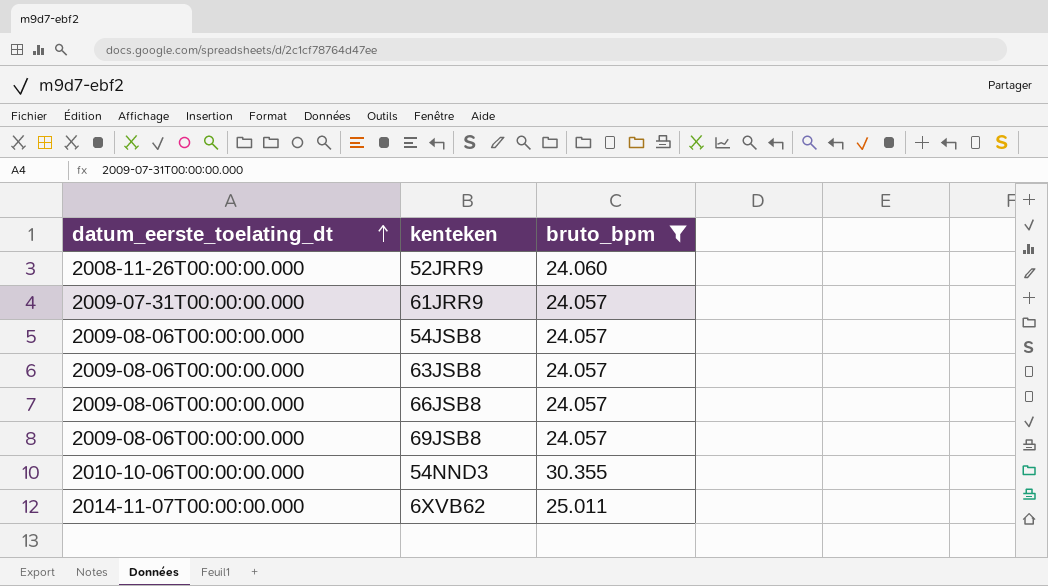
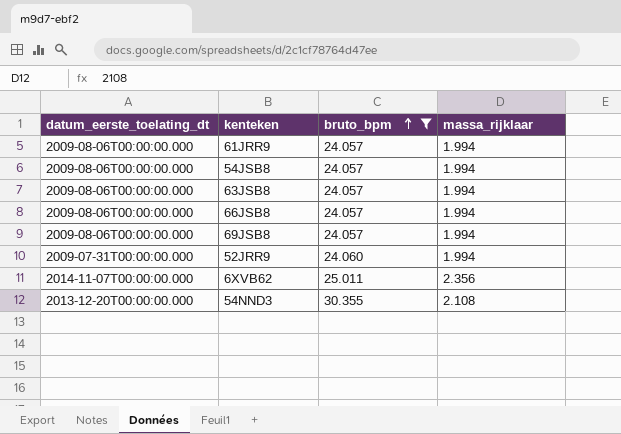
row order: datum_eerste_toelating_dt ascending -> bruto_bpm ascending
column massa_rijklaar | position: none -> 4
61JRR9 | datum_eerste_toelating_dt: 2009-07-31T00:00:00.000 -> 2009-08-06T00:00:00.000
52JRR9 | datum_eerste_toelating_dt: 2008-11-26T00:00:00.000 -> 2009-07-31T00:00:00.000
54NND3 | datum_eerste_toelating_dt: 2010-10-06T00:00:00.000 -> 2013-12-20T00:00:00.000

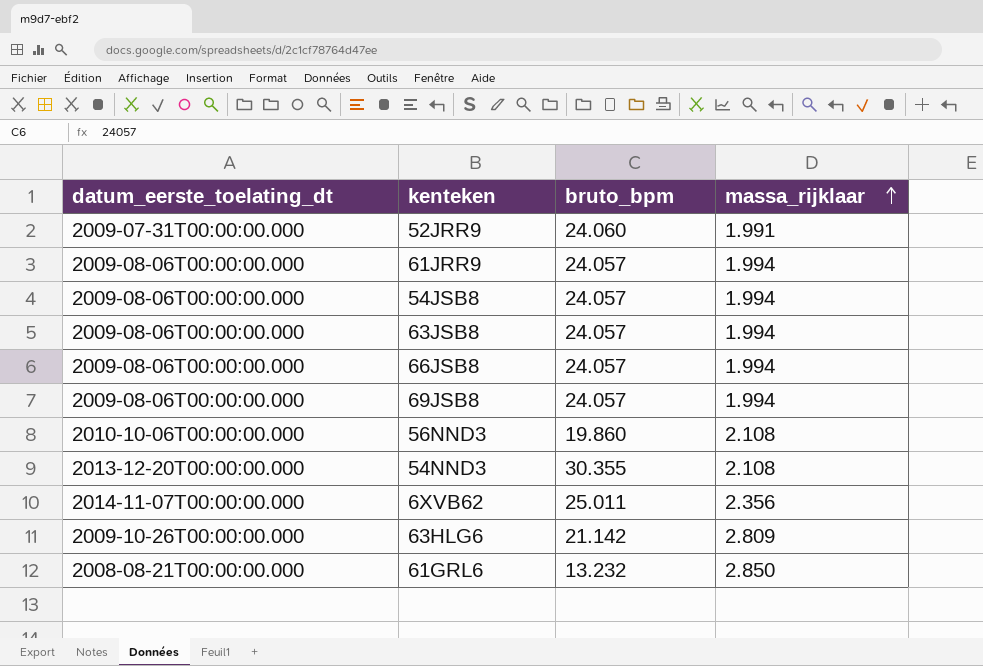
filter: bruto_bpm >= 24.057 -> none
row order: bruto_bpm ascending -> massa_rijklaar ascending
52JRR9 | massa_rijklaar: 1.994 -> 1.991

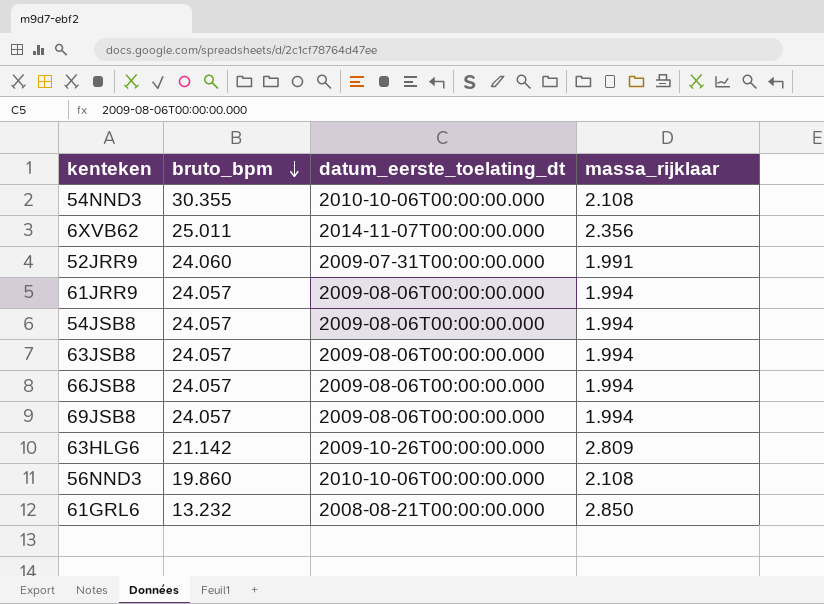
row order: massa_rijklaar ascending -> bruto_bpm descending
column datum_eerste_toelating_dt | position: 1 -> 3
54NND3 | datum_eerste_toelating_dt: 2013-12-20T00:00:00.000 -> 2010-10-06T00:00:00.000

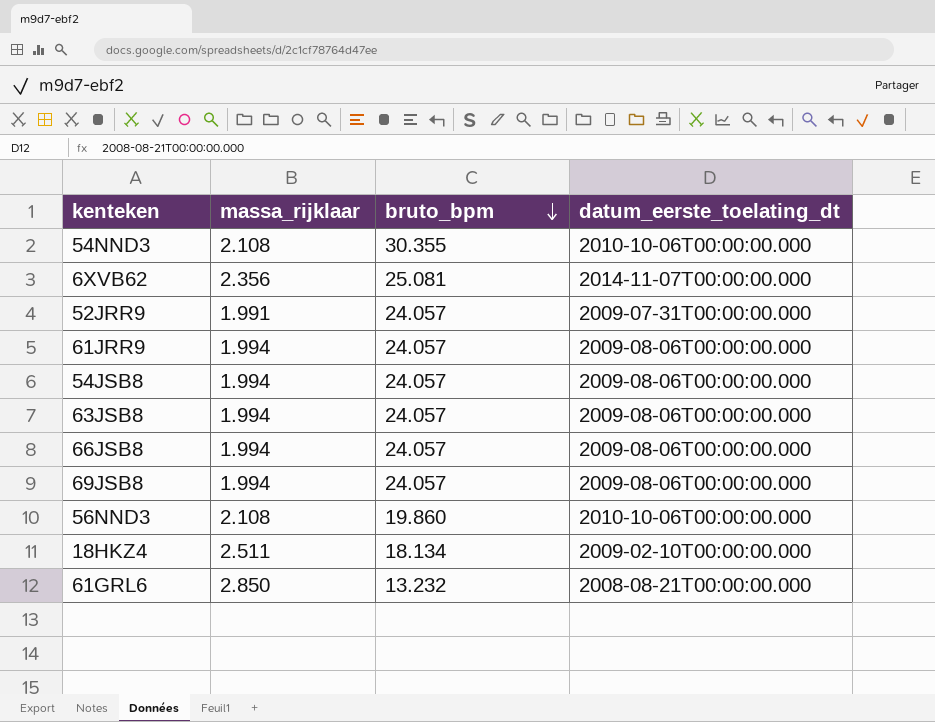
column massa_rijklaar | position: 4 -> 2
row 63HLG6: 21.142 | 2009-10-26T00:00:00.000 | 2.809 -> none
6XVB62 | bruto_bpm: 25.011 -> 25.081
52JRR9 | bruto_bpm: 24.060 -> 24.057
row 18HKZ4: none -> 2.511 | 18.134 | 2009-02-10T00:00:00.000

